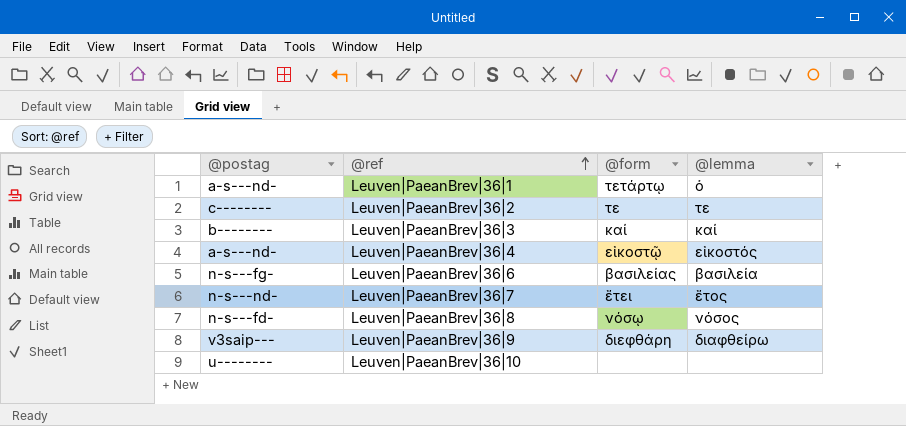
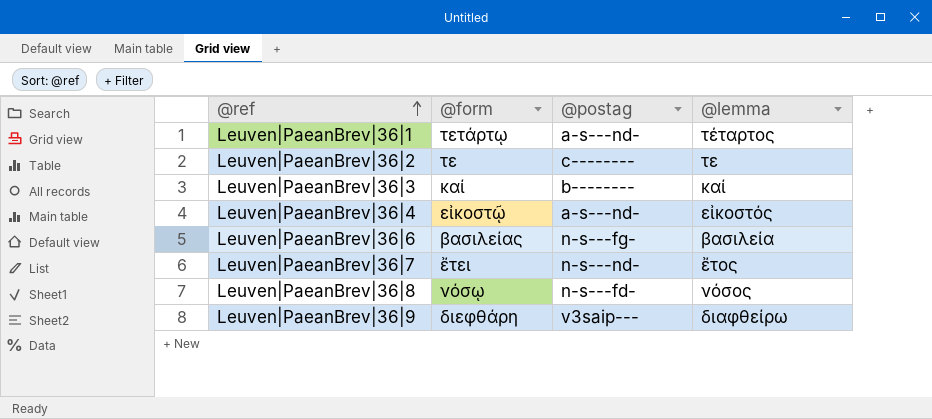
column @postag | position: 1 -> 3
row Leuven|PaeanBrev|36|10: u-------- | none | none -> none
Leuven|PaeanBrev|36|1 | @lemma: ὁ -> τέταρτος

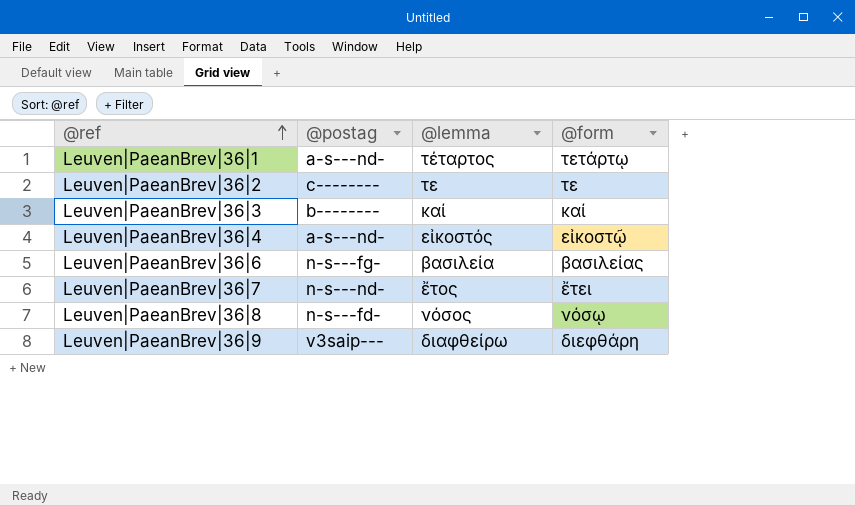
column @form | position: 2 -> 4

